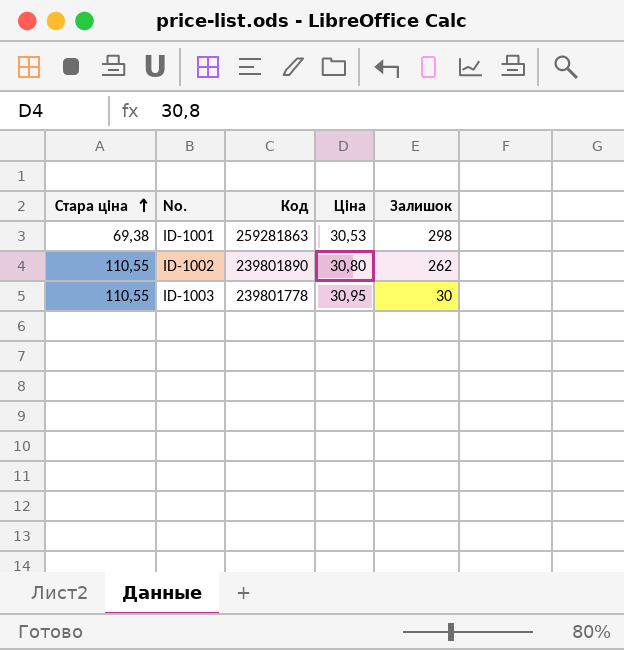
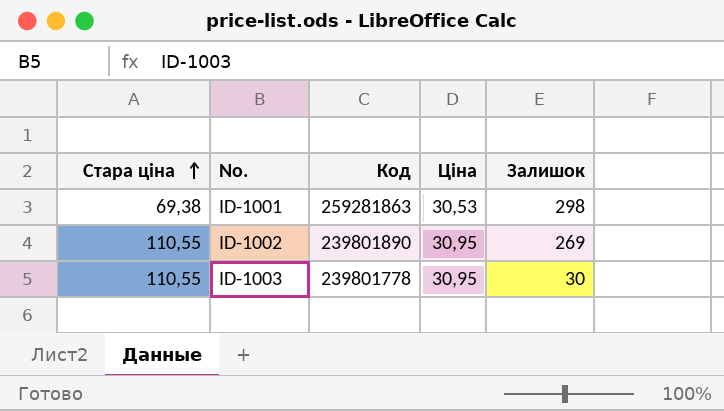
ID-1002 | Ціна: 30,80 -> 30,95
ID-1002 | Залишок: 262 -> 269

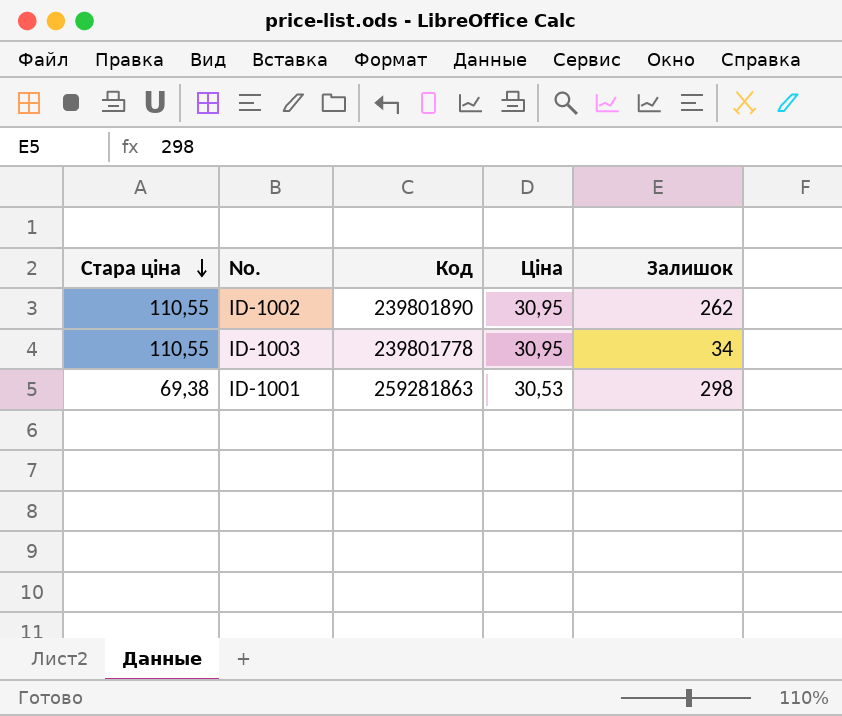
row order: Стара ціна ascending -> Стара ціна descending
ID-1002 | Залишок: 269 -> 262
ID-1003 | Залишок: 30 -> 34

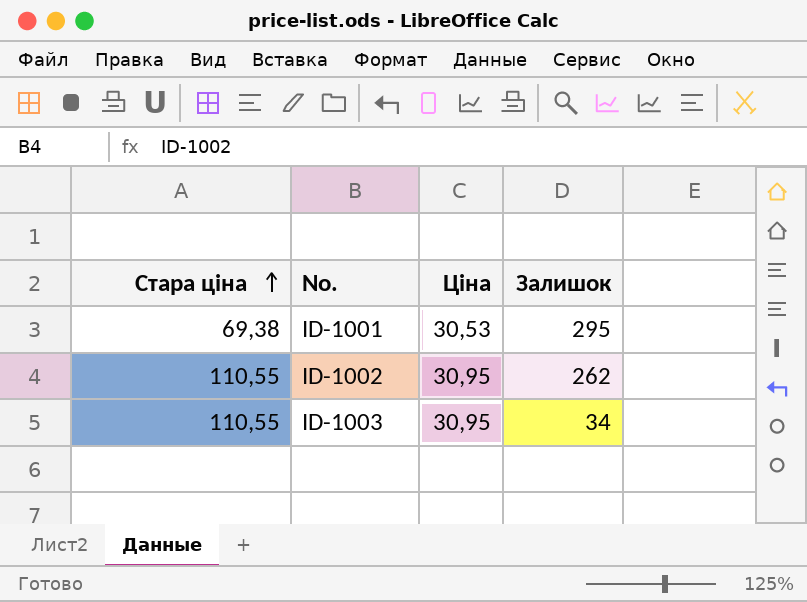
row order: Стара ціна descending -> Стара ціна ascending
column Код | position: 3 -> none
ID-1001 | Залишок: 298 -> 295

